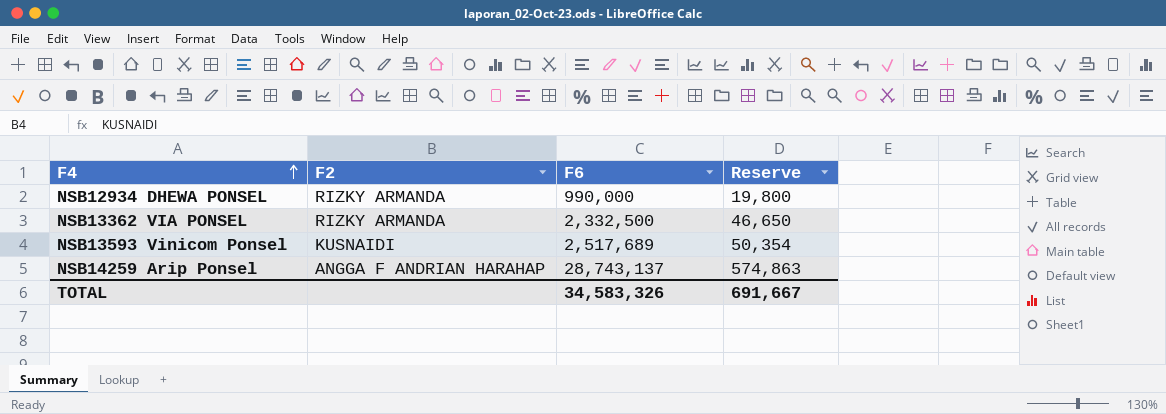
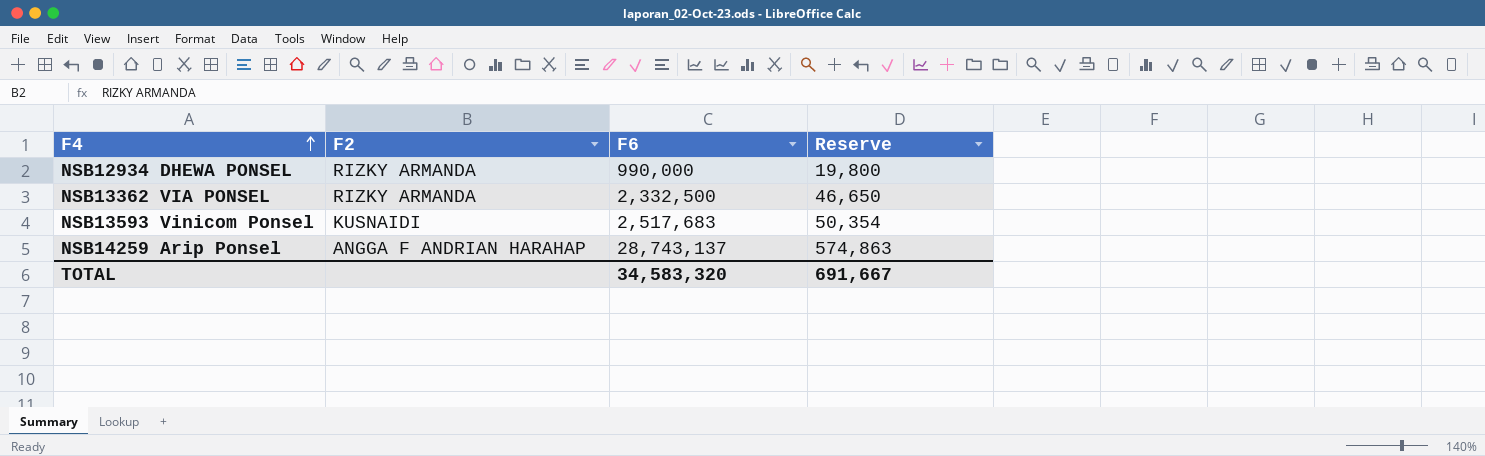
NSB13593 Vinicom Ponsel | F6: 2,517,689 -> 2,517,683
TOTAL | F6: 34,583,326 -> 34,583,320

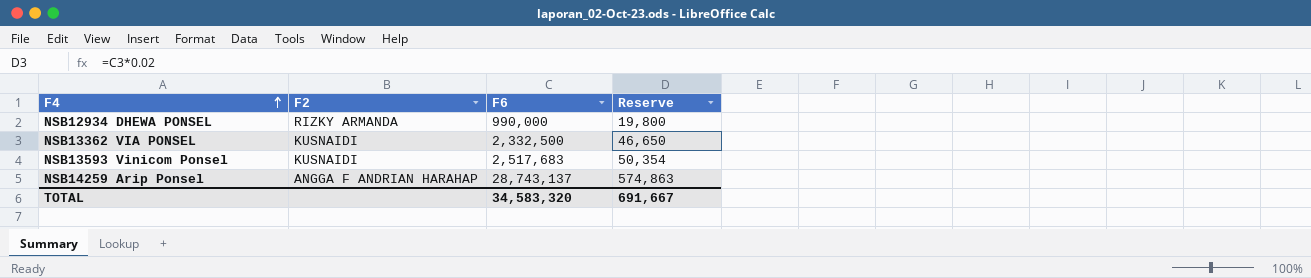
NSB13362 VIA PONSEL | F2: RIZKY ARMANDA -> KUSNAIDI

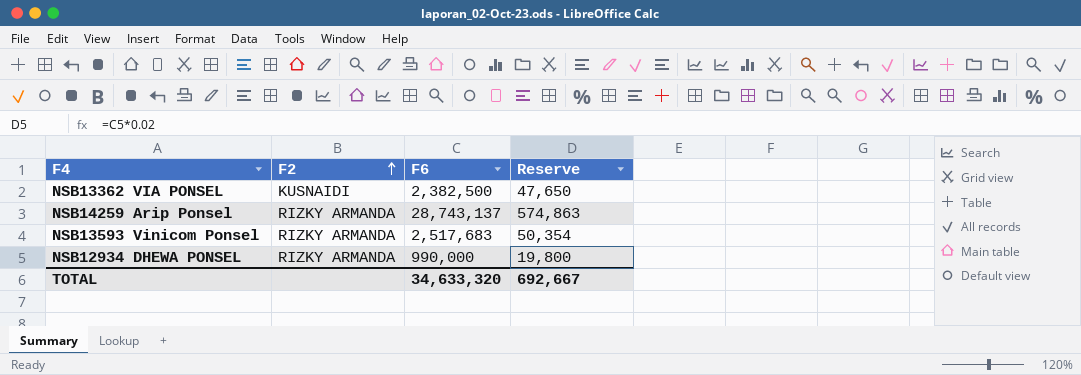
row order: F4 ascending -> F2 ascending
NSB13362 VIA PONSEL | F6: 2,332,500 -> 2,382,500
NSB13362 VIA PONSEL | Reserve: 46,650 -> 47,650
NSB14259 Arip Ponsel | F2: ANGGA F ANDRIAN HARAHAP -> RIZKY ARMANDA
NSB13593 Vinicom Ponsel | F2: KUSNAIDI -> RIZKY ARMANDA
TOTAL | F6: 34,583,320 -> 34,633,320
TOTAL | Reserve: 691,667 -> 692,667

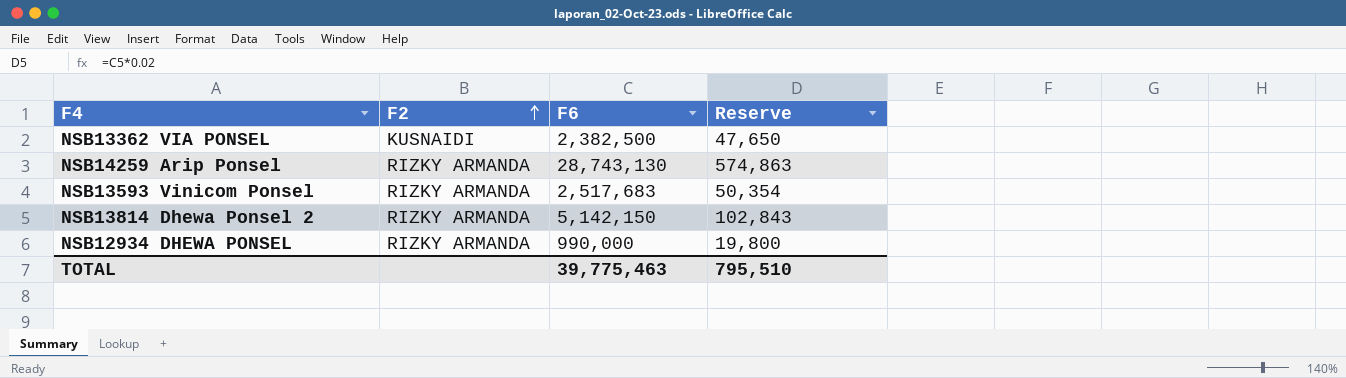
NSB14259 Arip Ponsel | F6: 28,743,137 -> 28,743,130
row NSB13814 Dhewa Ponsel 2: none -> RIZKY ARMANDA | 5,142,150 | 102,843
TOTAL | F6: 34,633,320 -> 39,775,463
TOTAL | Reserve: 692,667 -> 795,510

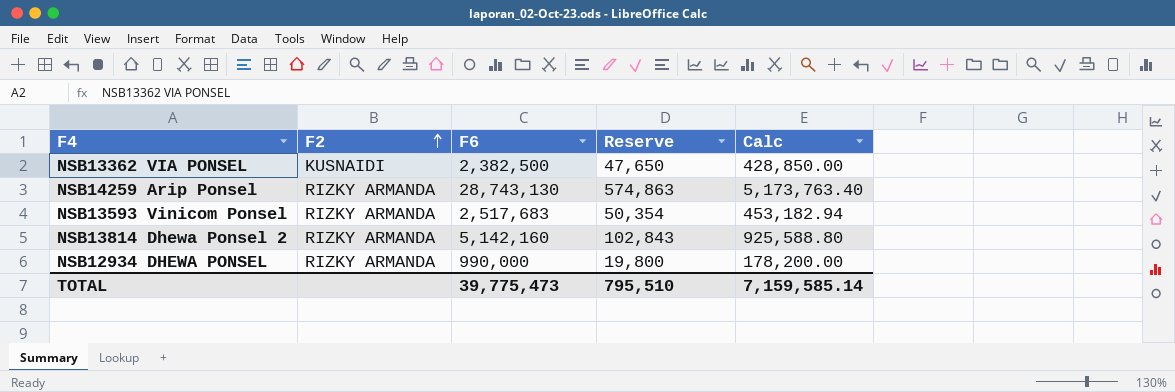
column Calc | formula: none -> [F6] * 0.18
NSB13814 Dhewa Ponsel 2 | F6: 5,142,150 -> 5,142,160
TOTAL | F6: 39,775,463 -> 39,775,473

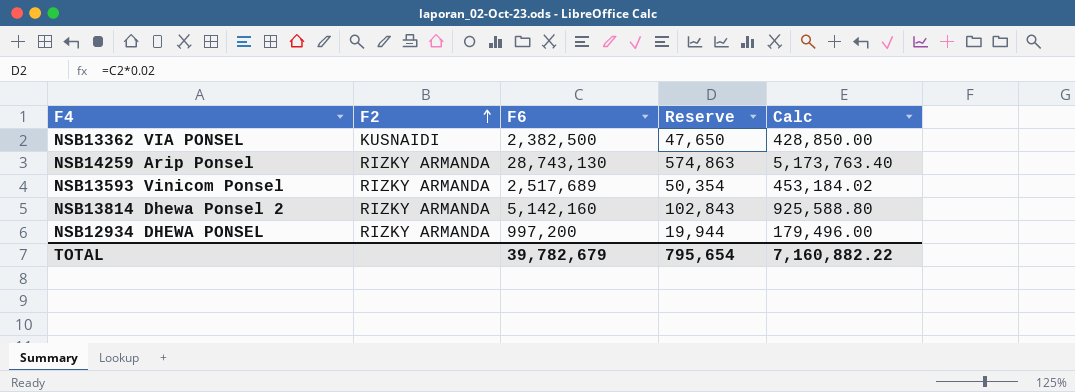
NSB13593 Vinicom Ponsel | F6: 2,517,683 -> 2,517,689
NSB13593 Vinicom Ponsel | Calc: 453,182.94 -> 453,184.02
NSB12934 DHEWA PONSEL | F6: 990,000 -> 997,200
NSB12934 DHEWA PONSEL | Reserve: 19,800 -> 19,944
NSB12934 DHEWA PONSEL | Calc: 178,200.00 -> 179,496.00
TOTAL | F6: 39,775,473 -> 39,782,679
TOTAL | Reserve: 795,510 -> 795,654
TOTAL | Calc: 7,159,585.14 -> 7,160,882.22

